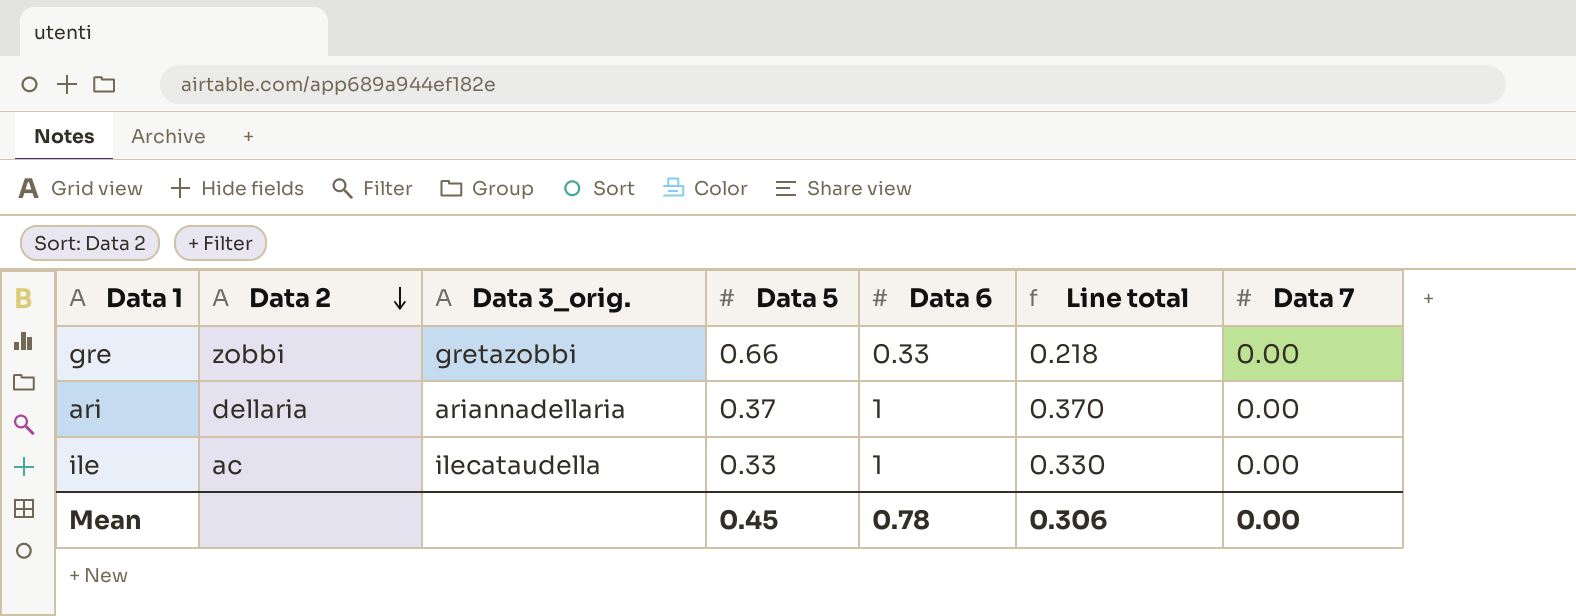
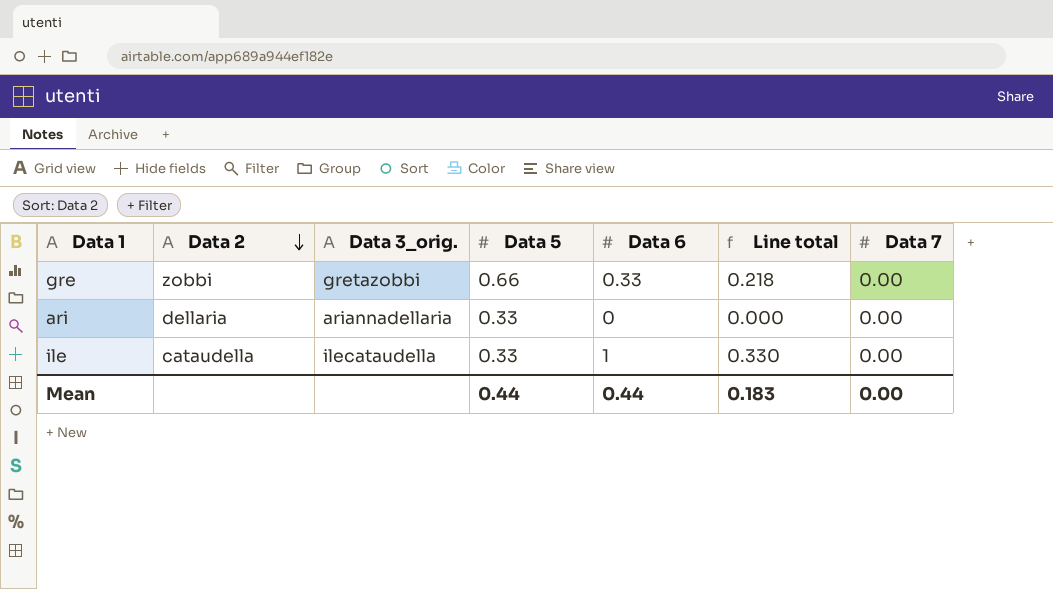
ari | Data 5: 0.37 -> 0.33
ari | Data 6: 1 -> 0
ari | Line total: 0.370 -> 0.000
ile | Data 2: ac -> cataudella
Mean | Data 5: 0.45 -> 0.44
Mean | Data 6: 0.78 -> 0.44
Mean | Line total: 0.306 -> 0.183

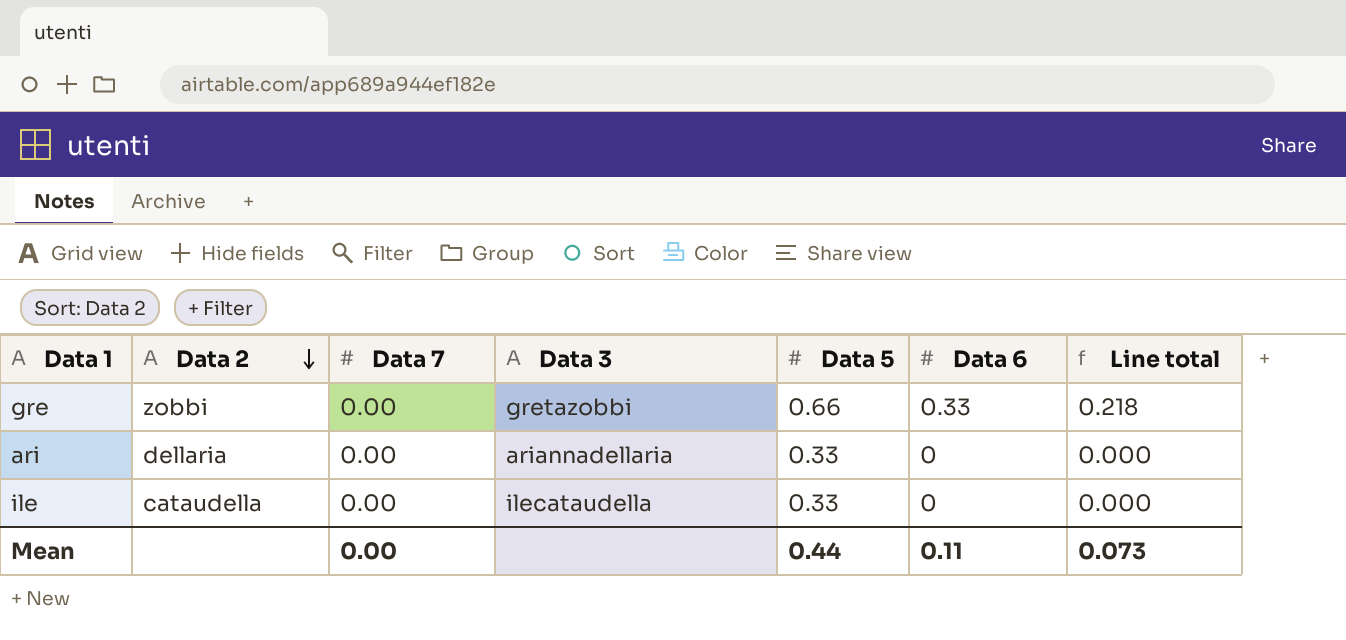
column Data 7 | position: 7 -> 3
column name: Data 3_orig. -> Data 3
ile | Data 6: 1 -> 0
ile | Line total: 0.330 -> 0.000
Mean | Data 6: 0.44 -> 0.11
Mean | Line total: 0.183 -> 0.073

